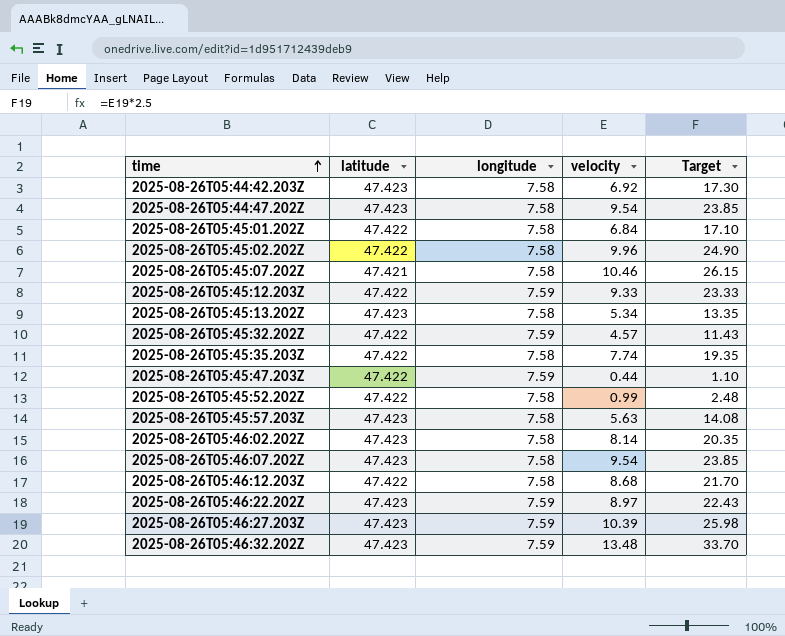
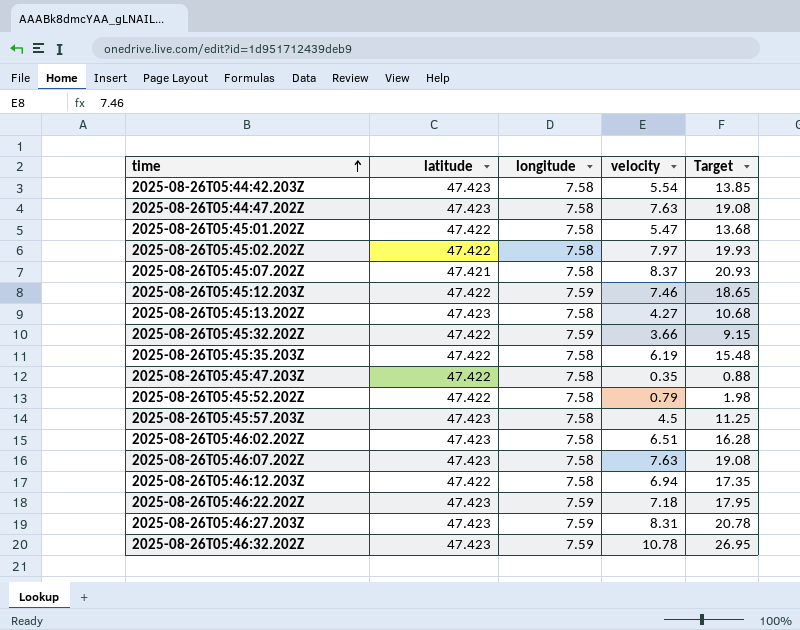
2025-08-26T05:44:42.203Z | velocity: 6.92 -> 5.54
2025-08-26T05:44:42.203Z | Target: 17.30 -> 13.85
2025-08-26T05:44:47.202Z | velocity: 9.54 -> 7.63
2025-08-26T05:44:47.202Z | Target: 23.85 -> 19.08
2025-08-26T05:45:01.202Z | velocity: 6.84 -> 5.47
2025-08-26T05:45:01.202Z | Target: 17.10 -> 13.68
2025-08-26T05:45:02.202Z | velocity: 9.96 -> 7.97
2025-08-26T05:45:02.202Z | Target: 24.90 -> 19.93
2025-08-26T05:45:07.202Z | velocity: 10.46 -> 8.37
2025-08-26T05:45:07.202Z | Target: 26.15 -> 20.93
2025-08-26T05:45:12.203Z | velocity: 9.33 -> 7.46
2025-08-26T05:45:12.203Z | Target: 23.33 -> 18.65
2025-08-26T05:45:13.202Z | velocity: 5.34 -> 4.27
2025-08-26T05:45:13.202Z | Target: 13.35 -> 10.68
2025-08-26T05:45:32.202Z | velocity: 4.57 -> 3.66
2025-08-26T05:45:32.202Z | Target: 11.43 -> 9.15
2025-08-26T05:45:35.203Z | velocity: 7.74 -> 6.19
2025-08-26T05:45:35.203Z | Target: 19.35 -> 15.48
2025-08-26T05:45:47.203Z | longitude: 7.59 -> 7.58
2025-08-26T05:45:47.203Z | velocity: 0.44 -> 0.35
2025-08-26T05:45:47.203Z | Target: 1.10 -> 0.88
2025-08-26T05:45:52.202Z | velocity: 0.99 -> 0.79
2025-08-26T05:45:52.202Z | Target: 2.48 -> 1.98
2025-08-26T05:45:57.203Z | velocity: 5.63 -> 4.5
2025-08-26T05:45:57.203Z | Target: 14.08 -> 11.25
2025-08-26T05:46:02.202Z | velocity: 8.14 -> 6.51
2025-08-26T05:46:02.202Z | Target: 20.35 -> 16.28
2025-08-26T05:46:07.202Z | velocity: 9.54 -> 7.63
2025-08-26T05:46:07.202Z | Target: 23.85 -> 19.08
2025-08-26T05:46:12.203Z | velocity: 8.68 -> 6.94
2025-08-26T05:46:12.203Z | Target: 21.70 -> 17.35
2025-08-26T05:46:22.202Z | velocity: 8.97 -> 7.18
2025-08-26T05:46:22.202Z | Target: 22.43 -> 17.95
2025-08-26T05:46:27.203Z | velocity: 10.39 -> 8.31
2025-08-26T05:46:27.203Z | Target: 25.98 -> 20.78
2025-08-26T05:46:32.202Z | velocity: 13.48 -> 10.78
2025-08-26T05:46:32.202Z | Target: 33.70 -> 26.95

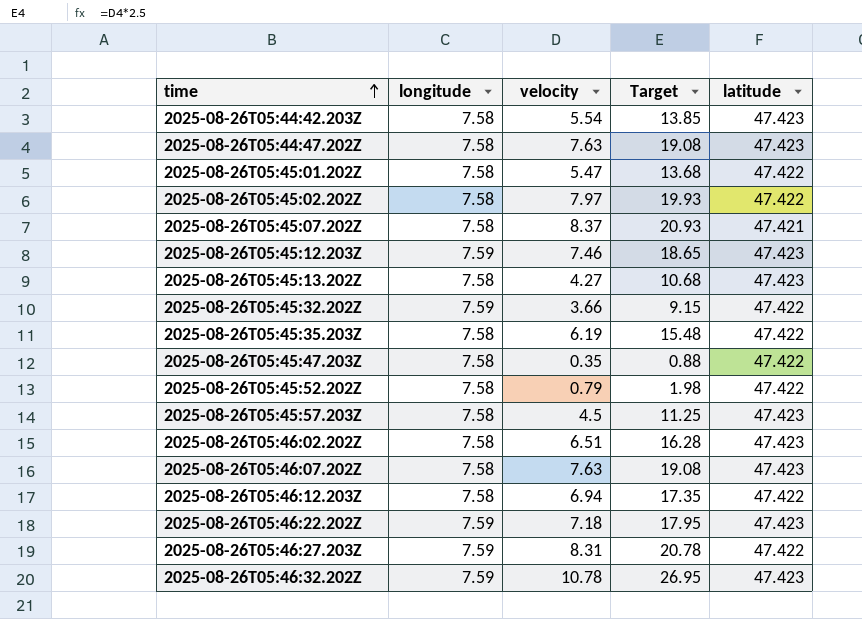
column latitude | position: 2 -> 5
2025-08-26T05:45:12.203Z | latitude: 47.422 -> 47.423
2025-08-26T05:46:27.203Z | latitude: 47.423 -> 47.422

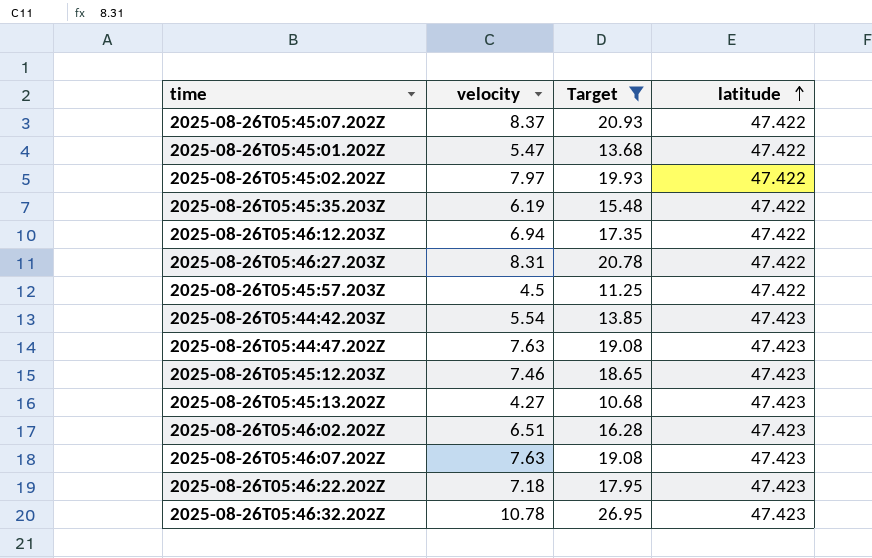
filter: none -> Target >= 10.68
row order: time ascending -> latitude ascending
column longitude | position: 2 -> none
2025-08-26T05:45:07.202Z | latitude: 47.421 -> 47.422
2025-08-26T05:45:57.203Z | latitude: 47.423 -> 47.422

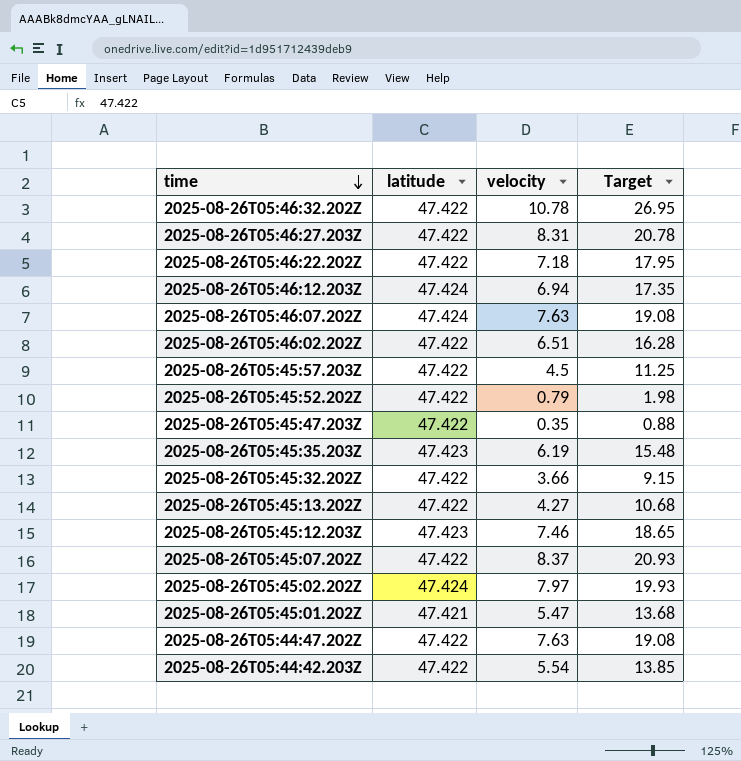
filter: Target >= 10.68 -> none
row order: latitude ascending -> time descending
column latitude | position: 4 -> 2
2025-08-26T05:46:32.202Z | latitude: 47.423 -> 47.422
2025-08-26T05:46:22.202Z | latitude: 47.423 -> 47.422
2025-08-26T05:46:12.203Z | latitude: 47.422 -> 47.424
2025-08-26T05:46:07.202Z | latitude: 47.423 -> 47.424
2025-08-26T05:46:02.202Z | latitude: 47.423 -> 47.422
2025-08-26T05:45:35.203Z | latitude: 47.422 -> 47.423
2025-08-26T05:45:13.202Z | latitude: 47.423 -> 47.422
2025-08-26T05:45:02.202Z | latitude: 47.422 -> 47.424
2025-08-26T05:45:01.202Z | latitude: 47.422 -> 47.421
2025-08-26T05:44:47.202Z | latitude: 47.423 -> 47.422
2025-08-26T05:44:42.203Z | latitude: 47.423 -> 47.422

